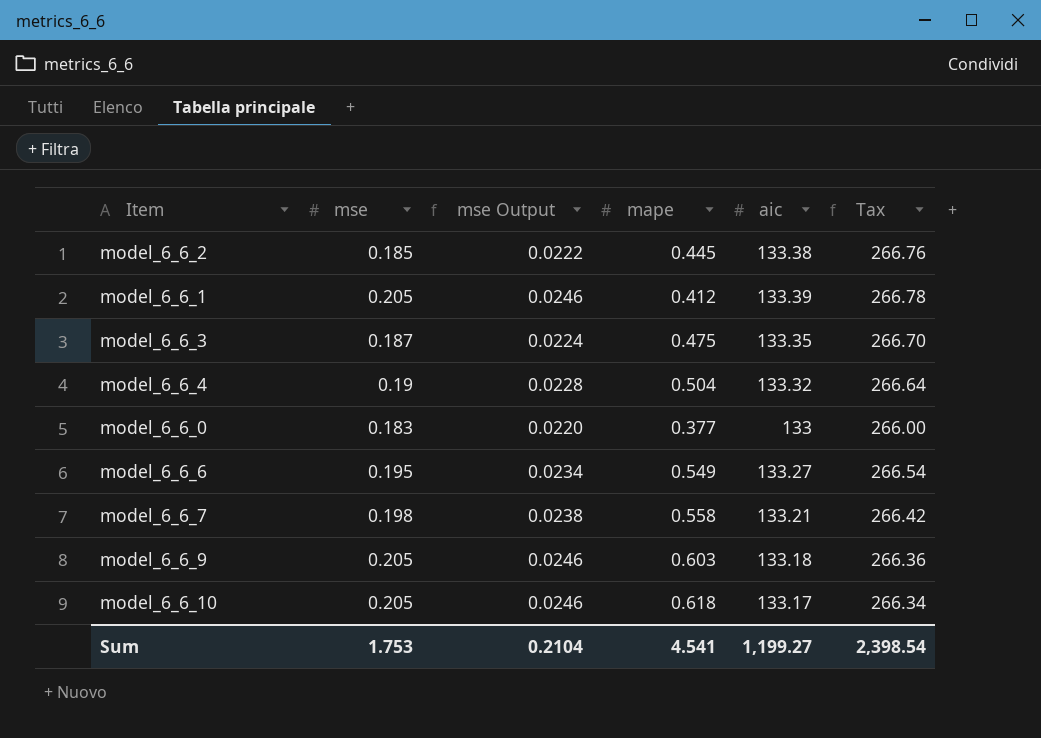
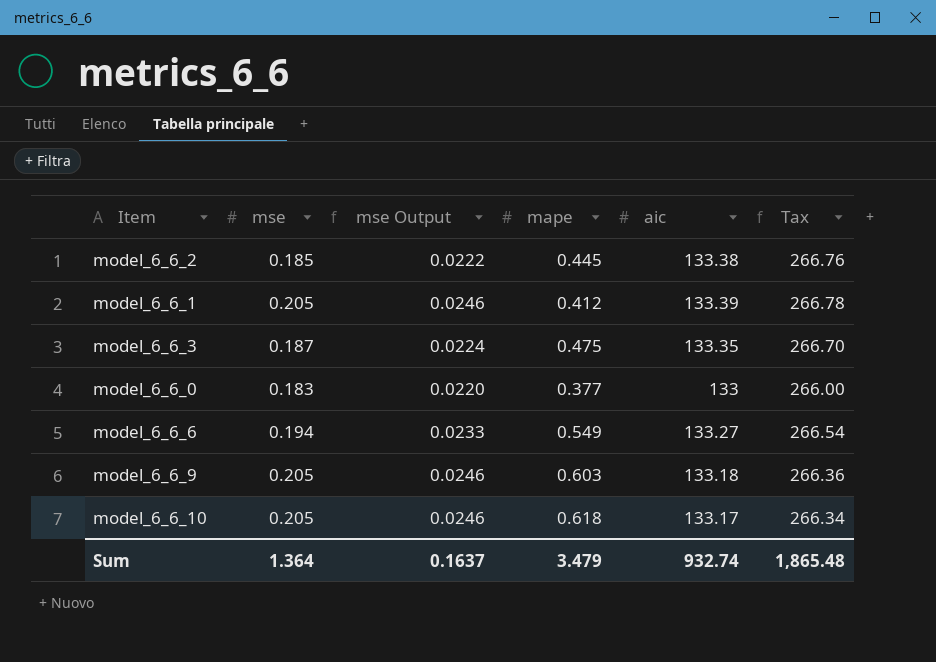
row model_6_6_4: 0.19 | 0.0228 | 0.504 | 133.32 | 266.64 -> none
row model_6_6_7: 0.198 | 0.0238 | 0.558 | 133.21 | 266.42 -> none
model_6_6_6 | mse: 0.195 -> 0.194
model_6_6_6 | mse Output: 0.0234 -> 0.0233
Sum | mse: 1.753 -> 1.364
Sum | mse Output: 0.2104 -> 0.1637
Sum | mape: 4.541 -> 3.479
Sum | aic: 1,199.27 -> 932.74
Sum | Tax: 2,398.54 -> 1,865.48

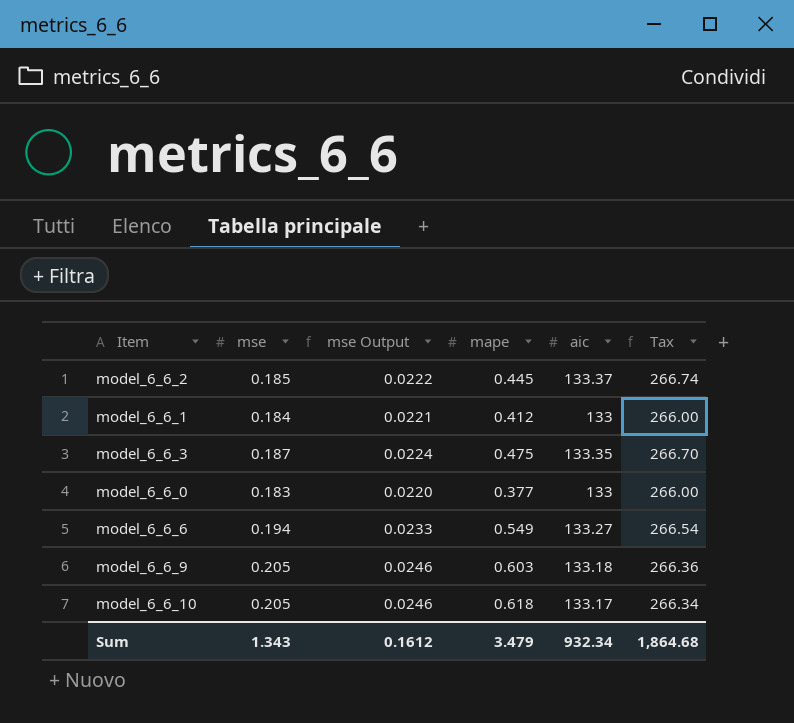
model_6_6_2 | aic: 133.38 -> 133.37
model_6_6_2 | Tax: 266.76 -> 266.74
model_6_6_1 | mse: 0.205 -> 0.184
model_6_6_1 | mse Output: 0.0246 -> 0.0221
model_6_6_1 | aic: 133.39 -> 133
model_6_6_1 | Tax: 266.78 -> 266.00
Sum | mse: 1.364 -> 1.343
Sum | mse Output: 0.1637 -> 0.1612
Sum | aic: 932.74 -> 932.34
Sum | Tax: 1,865.48 -> 1,864.68

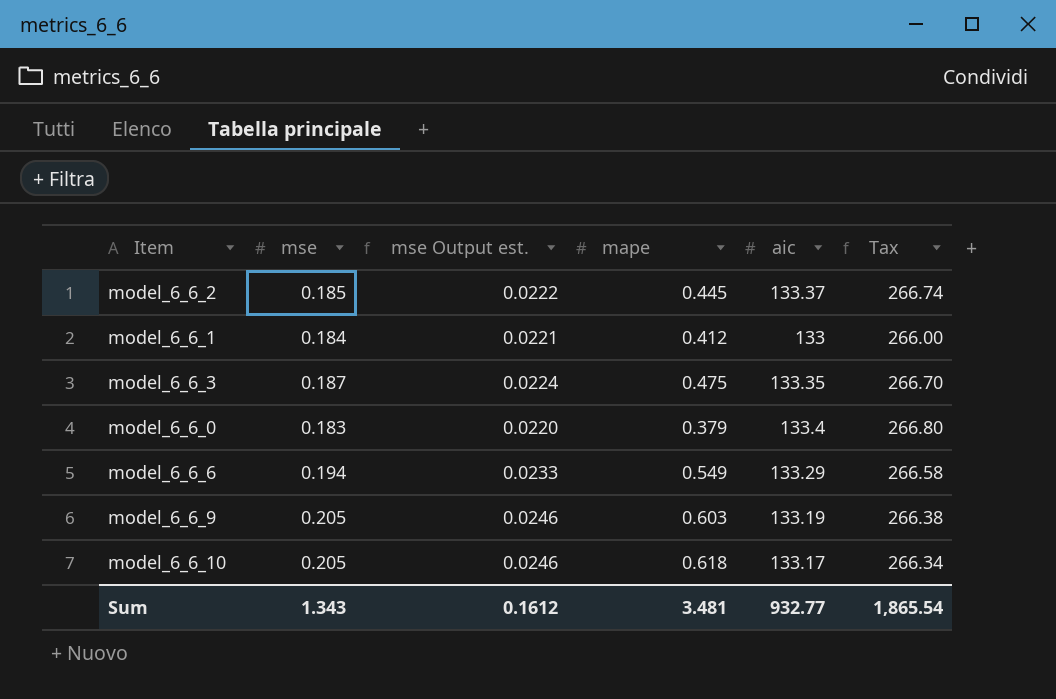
column name: mse Output -> mse Output est.
model_6_6_0 | mape: 0.377 -> 0.379
model_6_6_0 | aic: 133 -> 133.4
model_6_6_0 | Tax: 266.00 -> 266.80
model_6_6_6 | aic: 133.27 -> 133.29
model_6_6_6 | Tax: 266.54 -> 266.58
model_6_6_9 | aic: 133.18 -> 133.19
model_6_6_9 | Tax: 266.36 -> 266.38
Sum | mape: 3.479 -> 3.481
Sum | aic: 932.34 -> 932.77
Sum | Tax: 1,864.68 -> 1,865.54

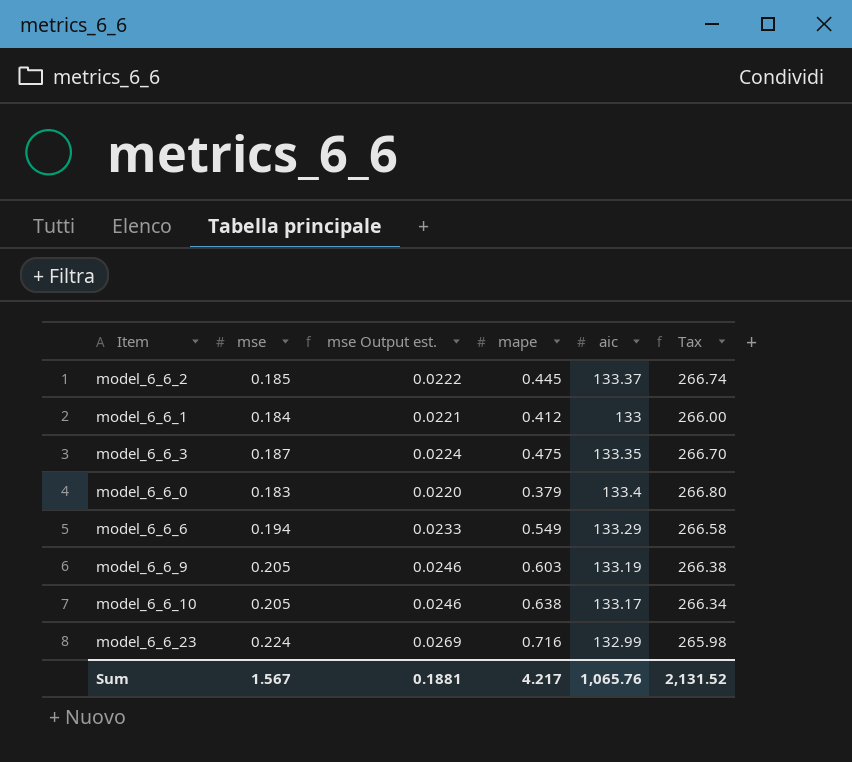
model_6_6_10 | mape: 0.618 -> 0.638
row model_6_6_23: none -> 0.224 | 0.0269 | 0.716 | 132.99 | 265.98
Sum | mse: 1.343 -> 1.567
Sum | mse Output est.: 0.1612 -> 0.1881
Sum | mape: 3.481 -> 4.217
Sum | aic: 932.77 -> 1,065.76
Sum | Tax: 1,865.54 -> 2,131.52

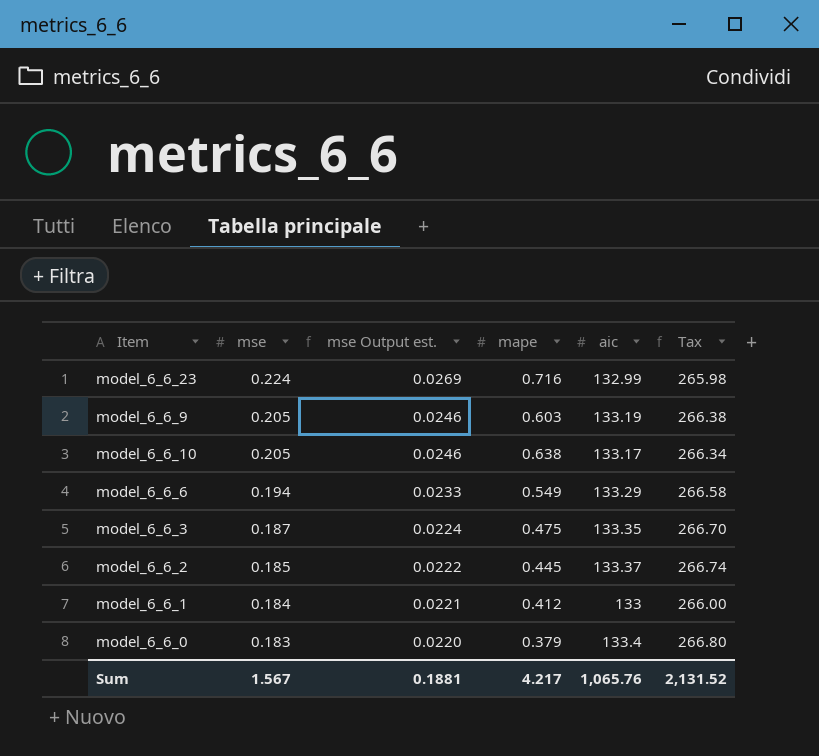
row order: none -> mse descending

